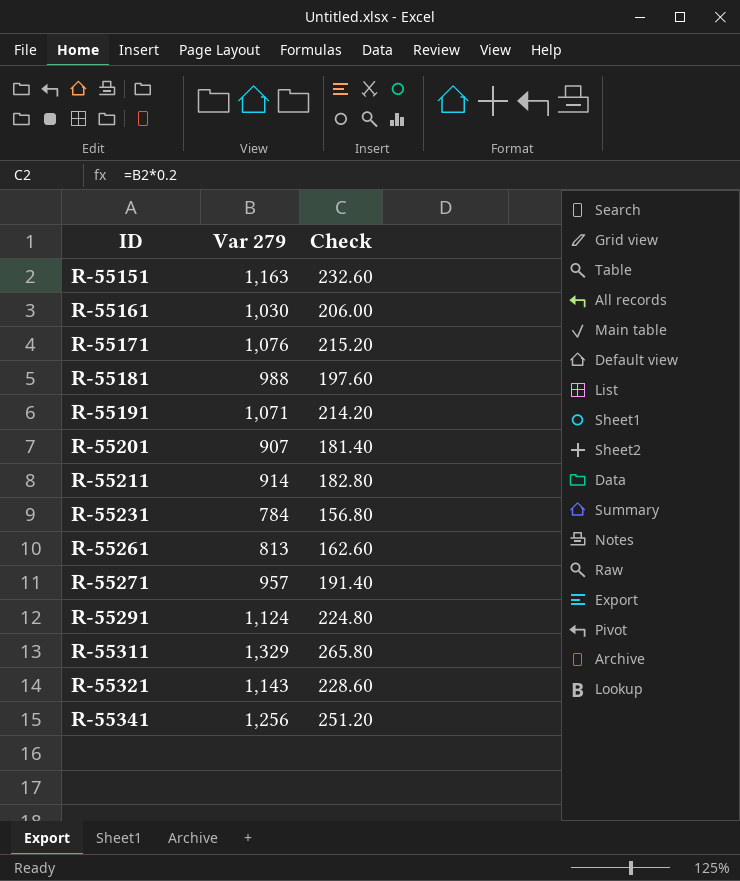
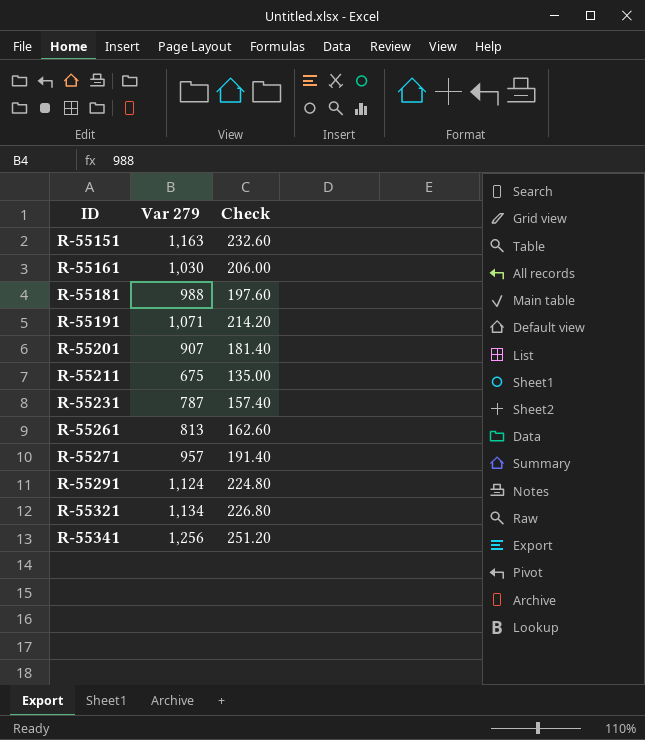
row R-55171: 1,076 | 215.20 -> none
row R-55311: 1,329 | 265.80 -> none
R-55211 | Var 279: 914 -> 675
R-55211 | Check: 182.80 -> 135.00
R-55231 | Var 279: 784 -> 787
R-55231 | Check: 156.80 -> 157.40
R-55321 | Var 279: 1,143 -> 1,134
R-55321 | Check: 228.60 -> 226.80

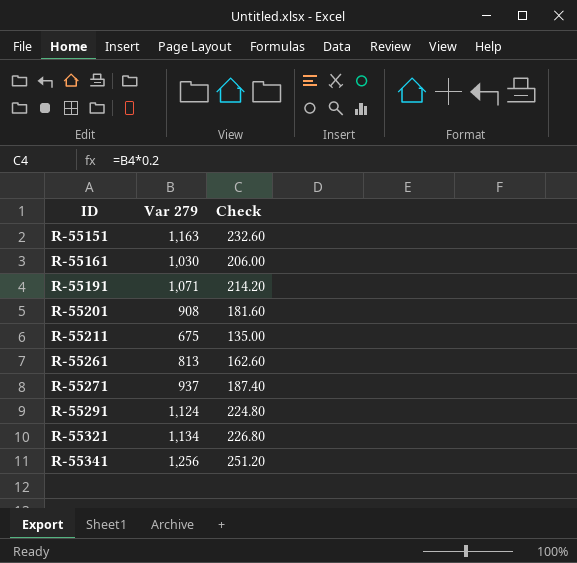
row R-55181: 988 | 197.60 -> none
row R-55231: 787 | 157.40 -> none
R-55201 | Var 279: 907 -> 908
R-55201 | Check: 181.40 -> 181.60
R-55271 | Var 279: 957 -> 937
R-55271 | Check: 191.40 -> 187.40

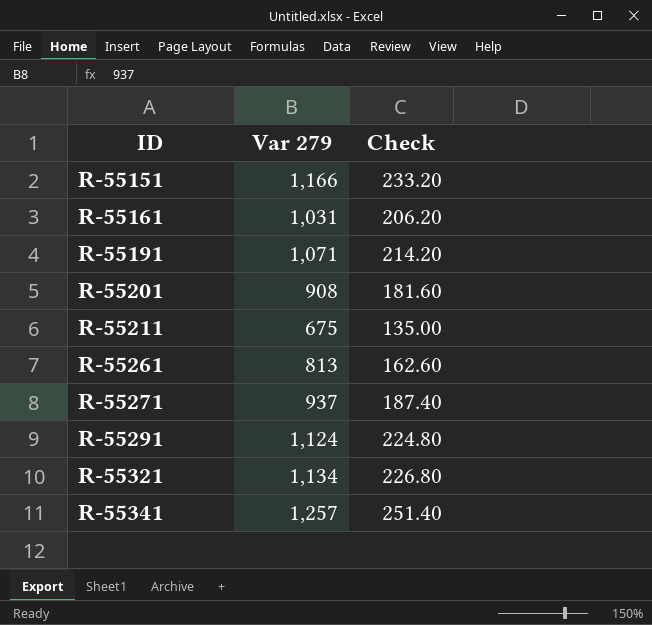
R-55151 | Var 279: 1,163 -> 1,166
R-55151 | Check: 232.60 -> 233.20
R-55161 | Var 279: 1,030 -> 1,031
R-55161 | Check: 206.00 -> 206.20
R-55341 | Var 279: 1,256 -> 1,257
R-55341 | Check: 251.20 -> 251.40

